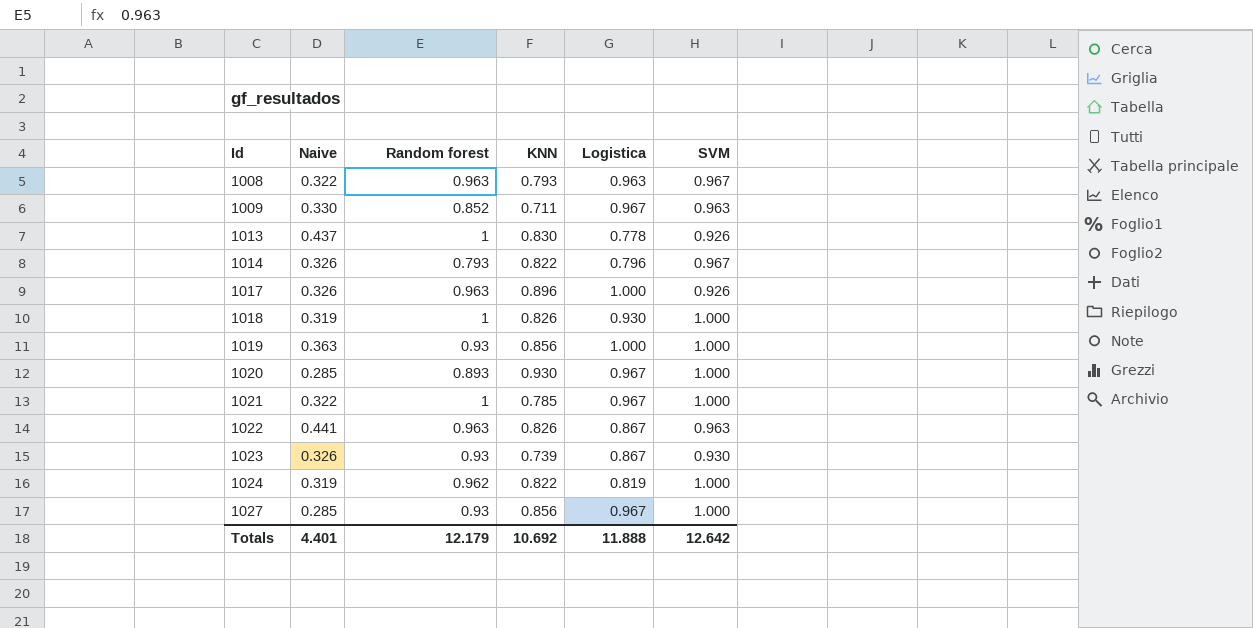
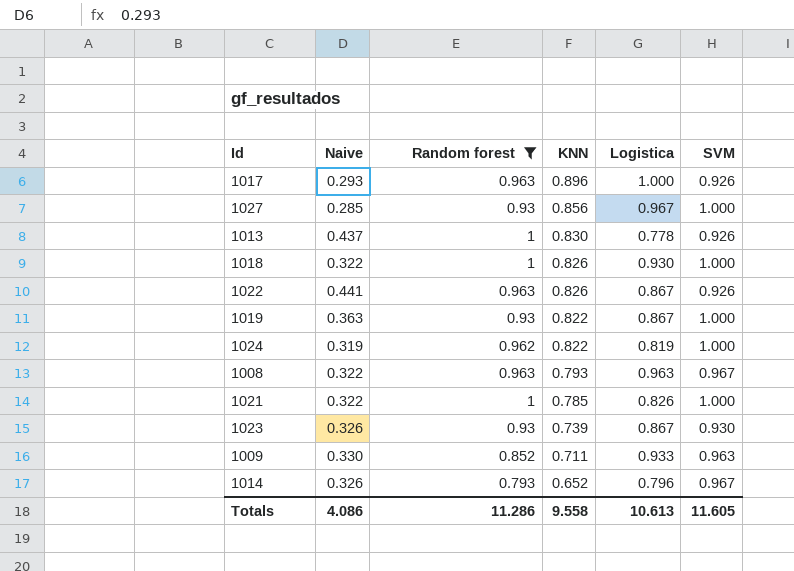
filter: none -> Random forest != 0.893
row order: Id ascending -> KNN descending
1017 | Naive: 0.326 -> 0.293
1018 | Naive: 0.319 -> 0.322
1022 | SVM: 0.963 -> 0.926
1019 | KNN: 0.856 -> 0.822
1019 | Logistica: 1.000 -> 0.867
1021 | Logistica: 0.967 -> 0.826
1009 | Logistica: 0.967 -> 0.933
1014 | KNN: 0.822 -> 0.652
Totals | Naive: 4.401 -> 4.086
Totals | Random forest: 12.179 -> 11.286
Totals | KNN: 10.692 -> 9.558
Totals | Logistica: 11.888 -> 10.613
Totals | SVM: 12.642 -> 11.605

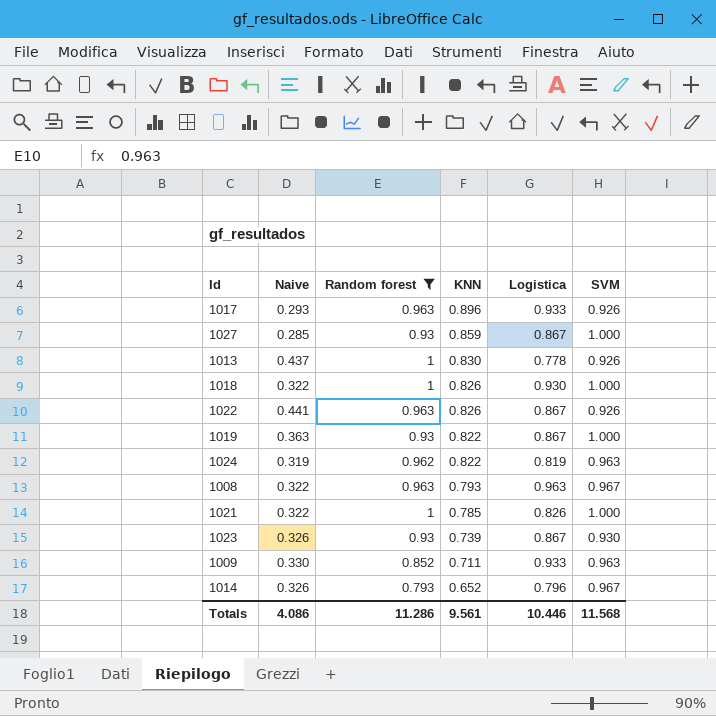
1017 | Logistica: 1.000 -> 0.933
1027 | KNN: 0.856 -> 0.859
1027 | Logistica: 0.967 -> 0.867
1024 | SVM: 1.000 -> 0.963
Totals | KNN: 9.558 -> 9.561
Totals | Logistica: 10.613 -> 10.446
Totals | SVM: 11.605 -> 11.568

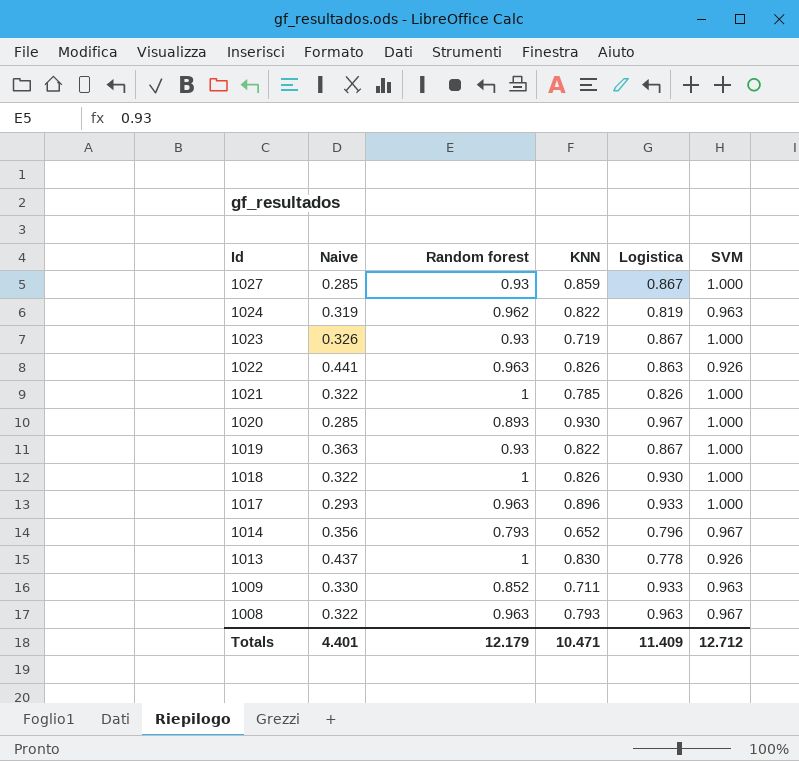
filter: Random forest != 0.893 -> none
row order: KNN descending -> Id descending
1023 | KNN: 0.739 -> 0.719
1023 | SVM: 0.930 -> 1.000
1022 | Logistica: 0.867 -> 0.863
1017 | SVM: 0.926 -> 1.000
1014 | Naive: 0.326 -> 0.356
Totals | Naive: 4.086 -> 4.401
Totals | Random forest: 11.286 -> 12.179
Totals | KNN: 9.561 -> 10.471
Totals | Logistica: 10.446 -> 11.409
Totals | SVM: 11.568 -> 12.712

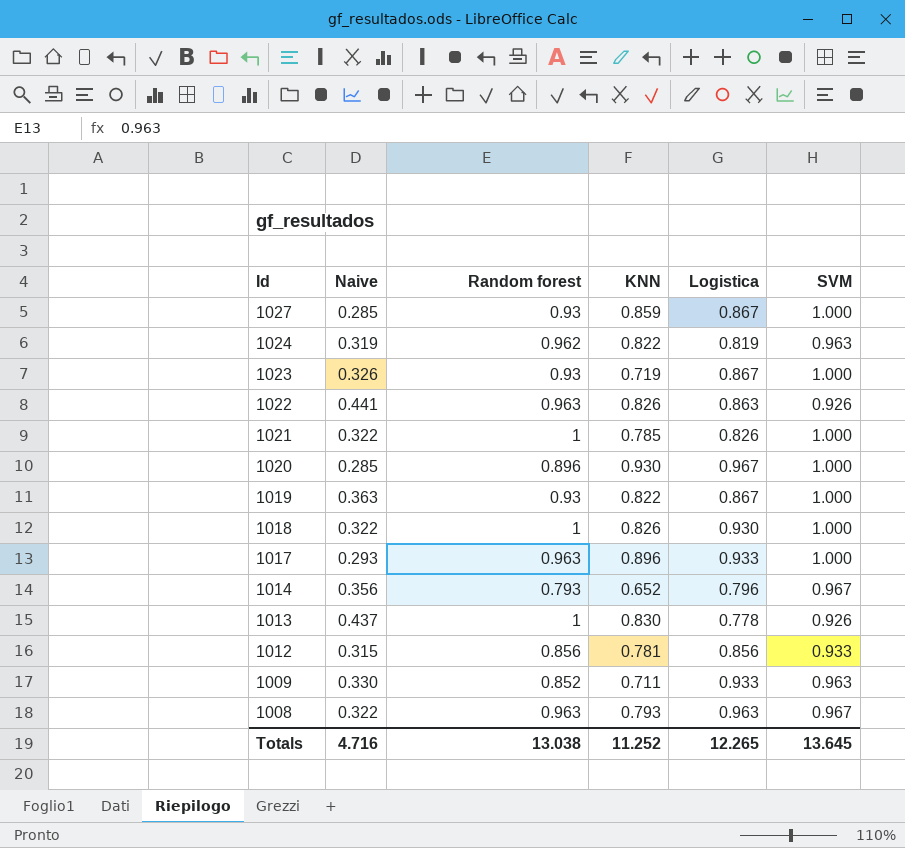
1020 | Random forest: 0.893 -> 0.896
row 1012: none -> 0.315 | 0.856 | 0.781 | 0.856 | 0.933
Totals | Naive: 4.401 -> 4.716
Totals | Random forest: 12.179 -> 13.038
Totals | KNN: 10.471 -> 11.252
Totals | Logistica: 11.409 -> 12.265
Totals | SVM: 12.712 -> 13.645

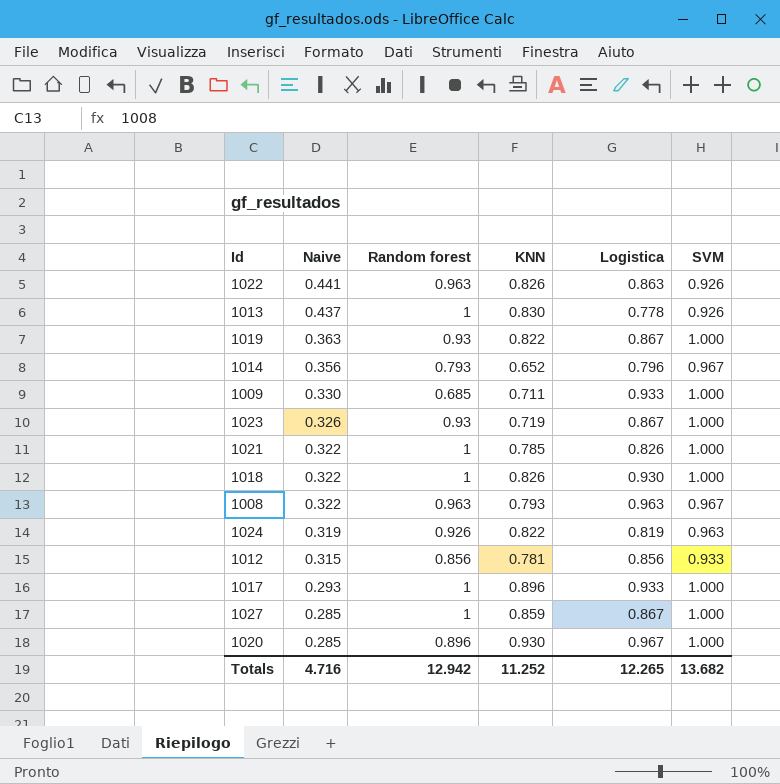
row order: Id descending -> Naive descending
1009 | Random forest: 0.852 -> 0.685
1009 | SVM: 0.963 -> 1.000
1024 | Random forest: 0.962 -> 0.926
1017 | Random forest: 0.963 -> 1
1027 | Random forest: 0.93 -> 1
Totals | Random forest: 13.038 -> 12.942
Totals | SVM: 13.645 -> 13.682

